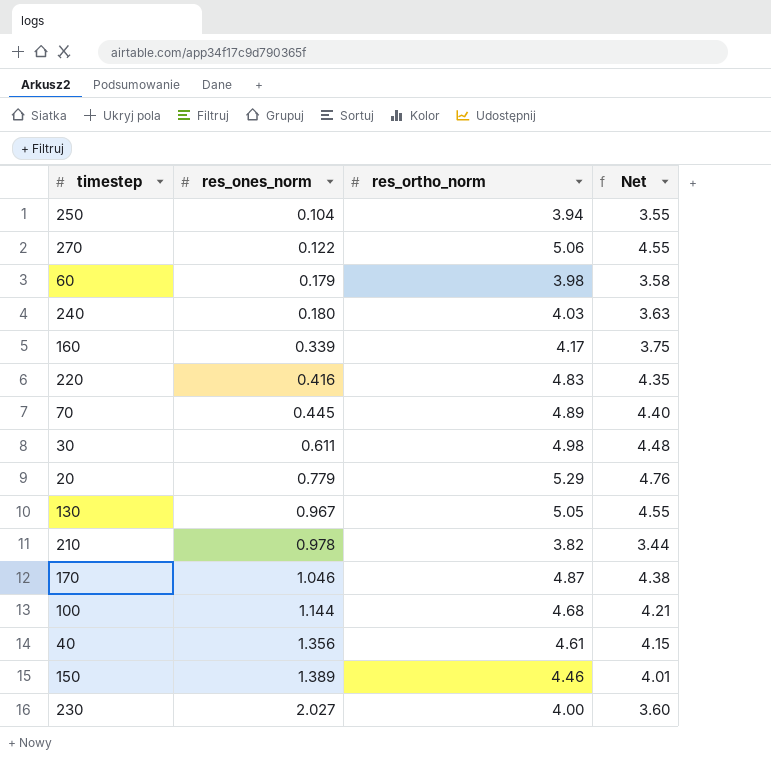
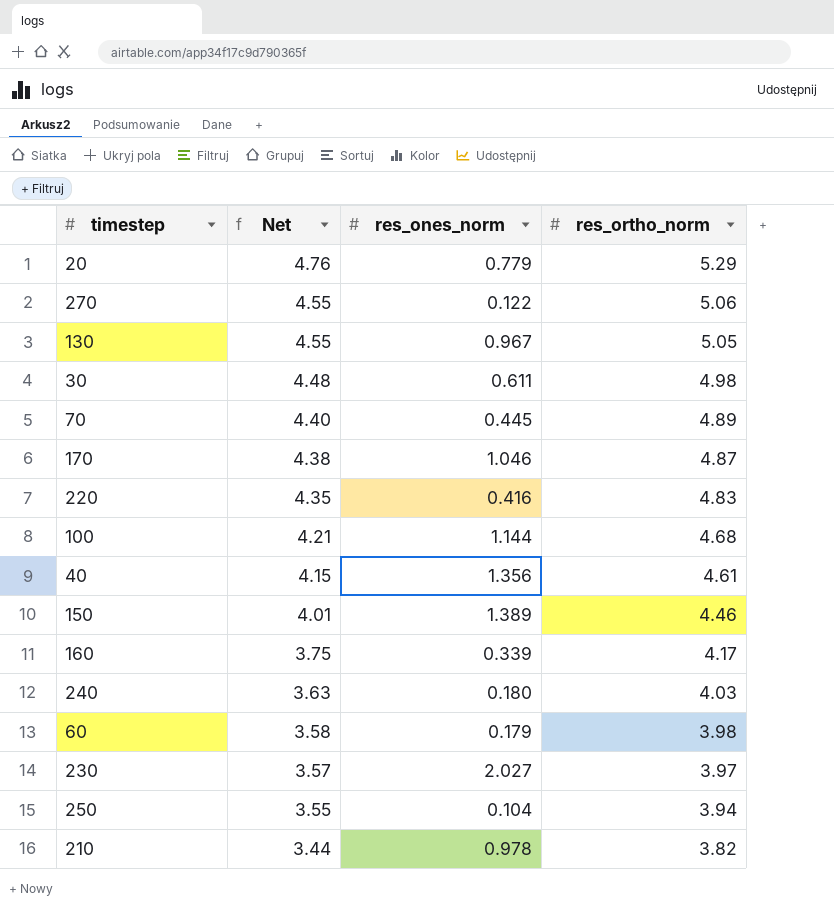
row order: res_ones_norm ascending -> Net descending
column Net | position: 4 -> 2
230 | Net: 3.60 -> 3.57
230 | res_ortho_norm: 4.00 -> 3.97

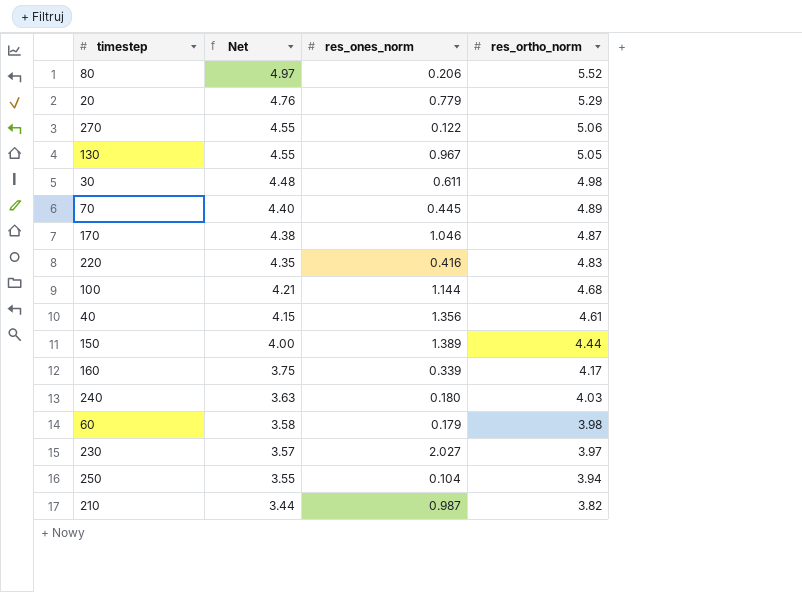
row 80: none -> 4.97 | 0.206 | 5.52
150 | Net: 4.01 -> 4.00
150 | res_ortho_norm: 4.46 -> 4.44
210 | res_ones_norm: 0.978 -> 0.987

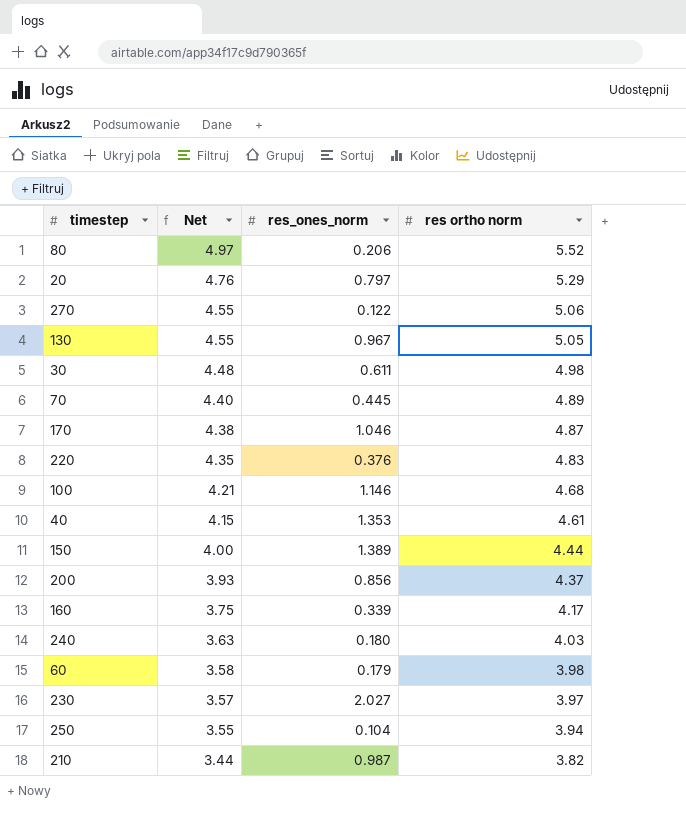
column name: res_ortho_norm -> res ortho norm
20 | res_ones_norm: 0.779 -> 0.797
220 | res_ones_norm: 0.416 -> 0.376
100 | res_ones_norm: 1.144 -> 1.146
40 | res_ones_norm: 1.356 -> 1.353
row 200: none -> 3.93 | 0.856 | 4.37

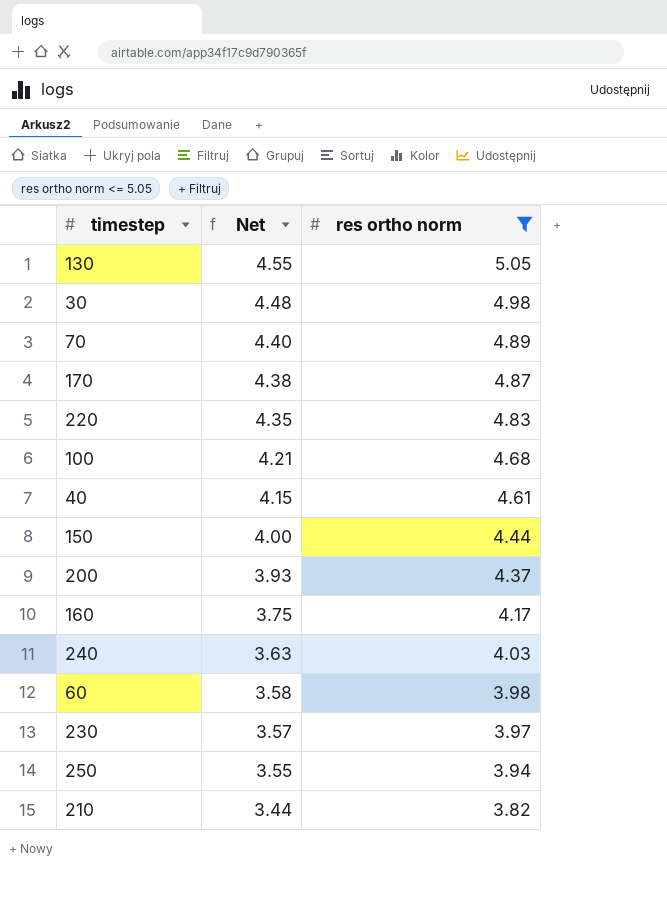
filter: none -> res ortho norm <= 5.05
column res_ones_norm | position: 3 -> none

